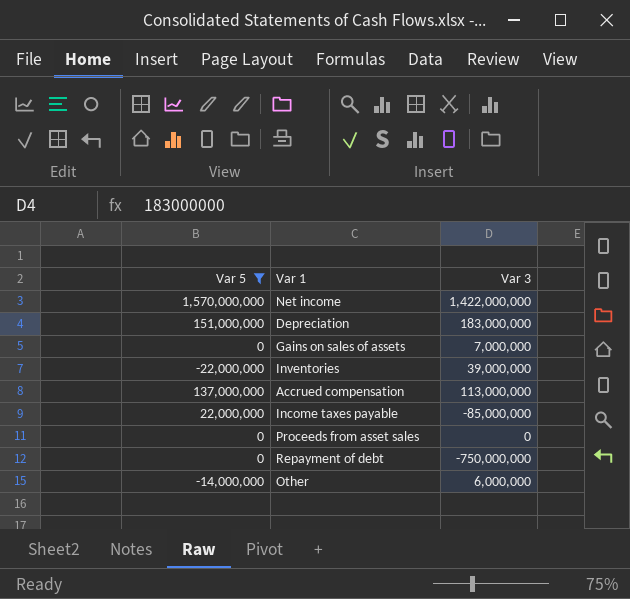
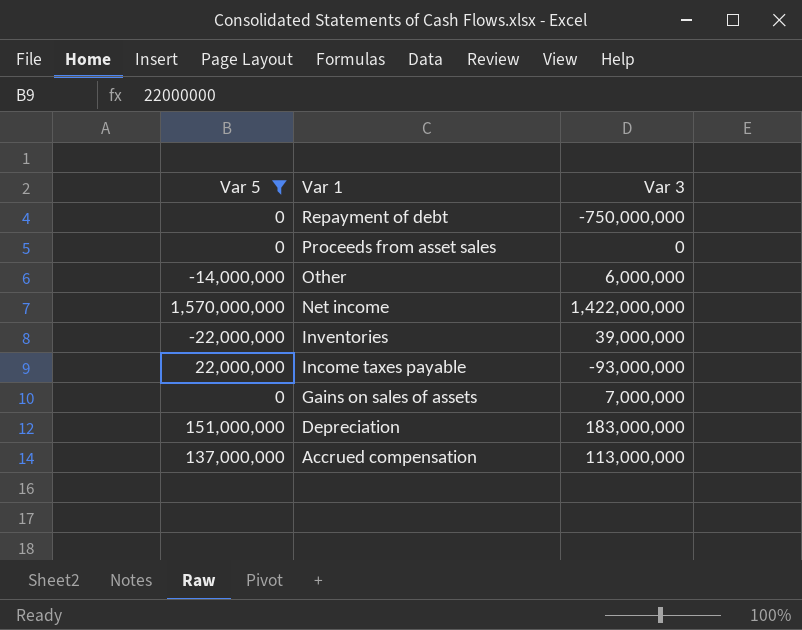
row order: none -> Var 1 descending
Income taxes payable | Var 3: -85,000,000 -> -93,000,000

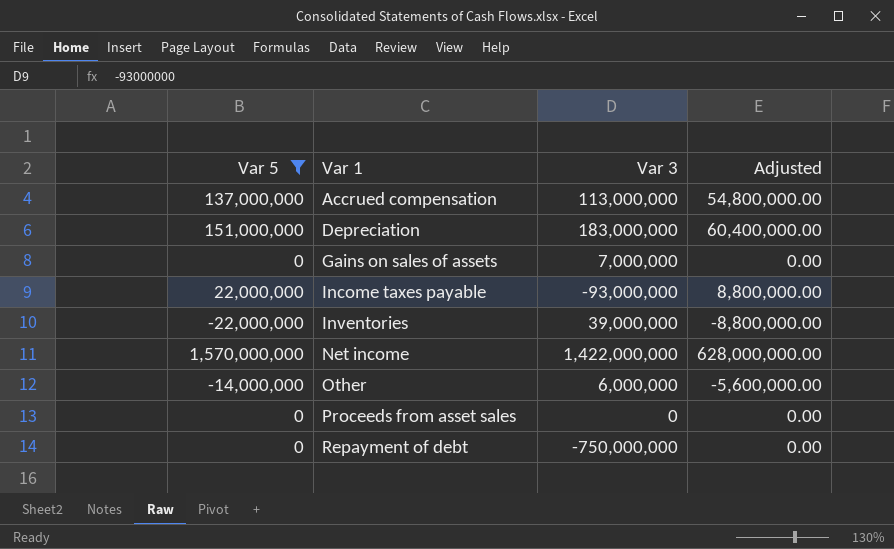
row order: Var 1 descending -> Var 1 ascending
column Adjusted | formula: none -> [Var 5] * 0.4

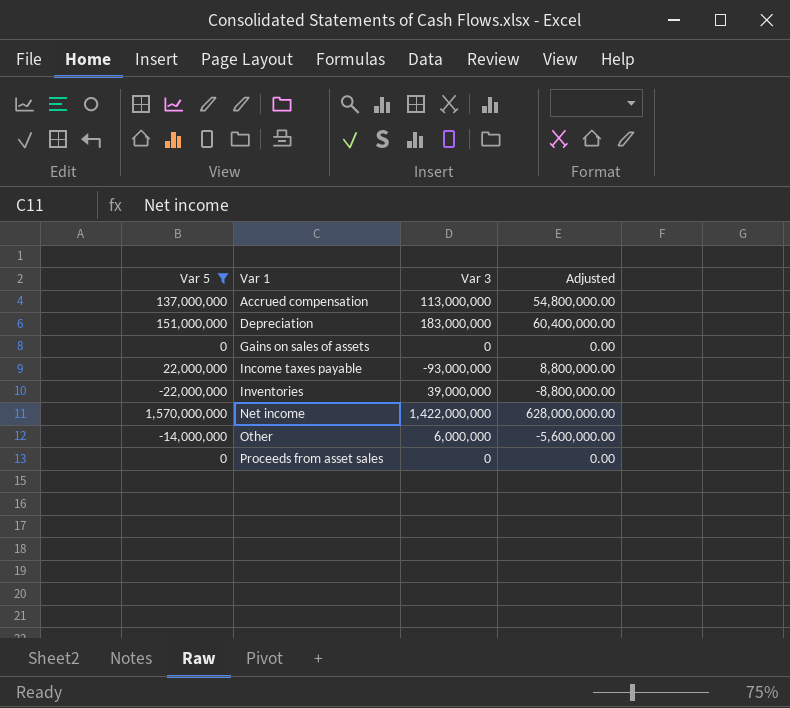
row Repayment of debt: 0 | -750,000,000 | 0.00 -> none
Gains on sales of assets | Var 3: 7,000,000 -> 0

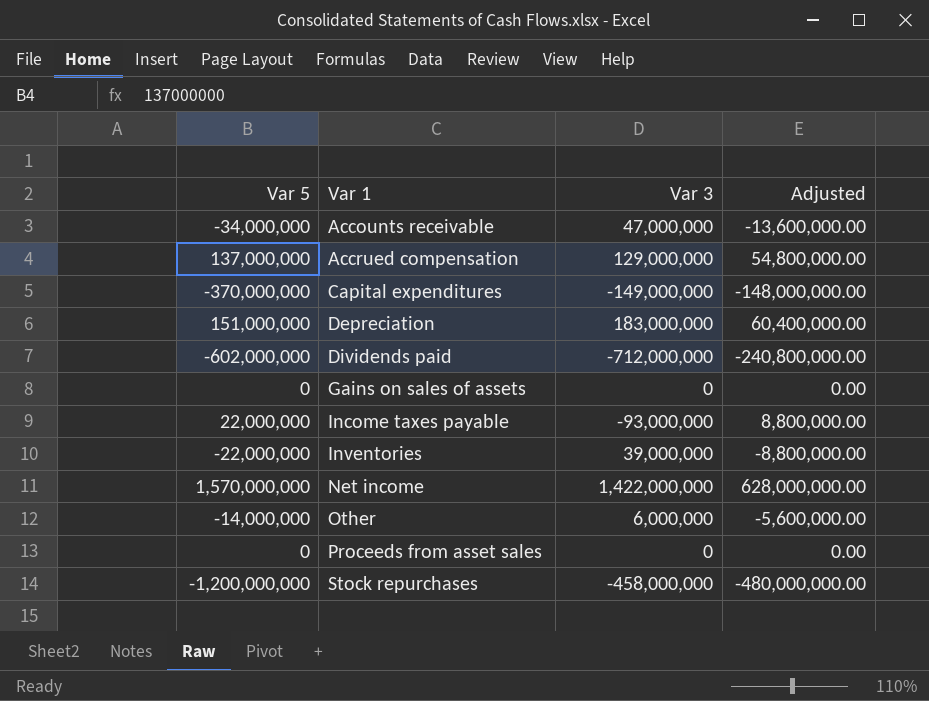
filter: Var 5 >= -22,000,000 -> none
Accrued compensation | Var 3: 113,000,000 -> 129,000,000

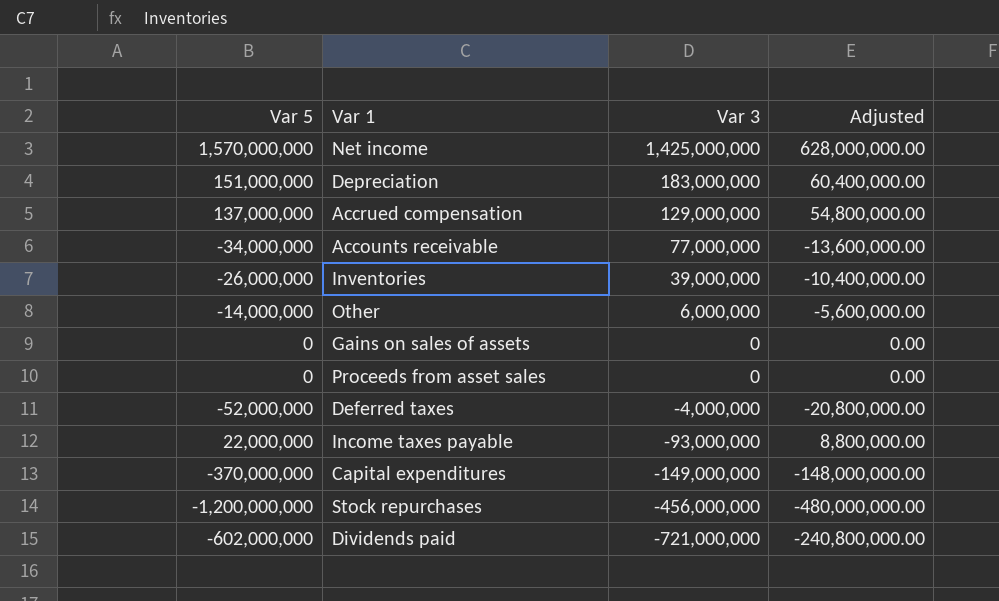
row order: Var 1 ascending -> Var 3 descending
Net income | Var 3: 1,422,000,000 -> 1,425,000,000
Accounts receivable | Var 3: 47,000,000 -> 77,000,000
Inventories | Var 5: -22,000,000 -> -26,000,000
Inventories | Adjusted: -8,800,000.00 -> -10,400,000.00
row Deferred taxes: none -> -52,000,000 | -4,000,000 | -20,800,000.00
Stock repurchases | Var 3: -458,000,000 -> -456,000,000
Dividends paid | Var 3: -712,000,000 -> -721,000,000

